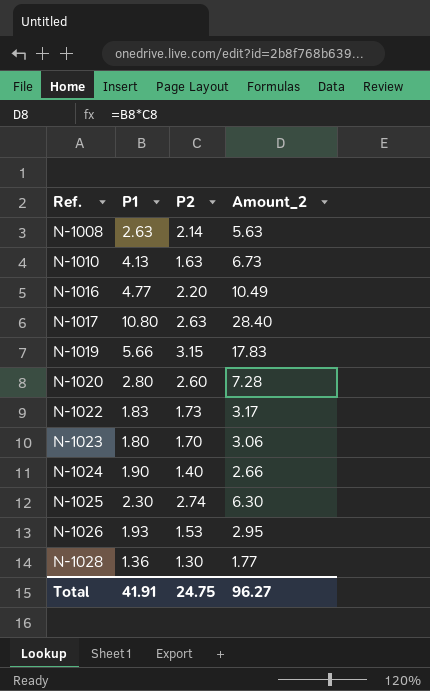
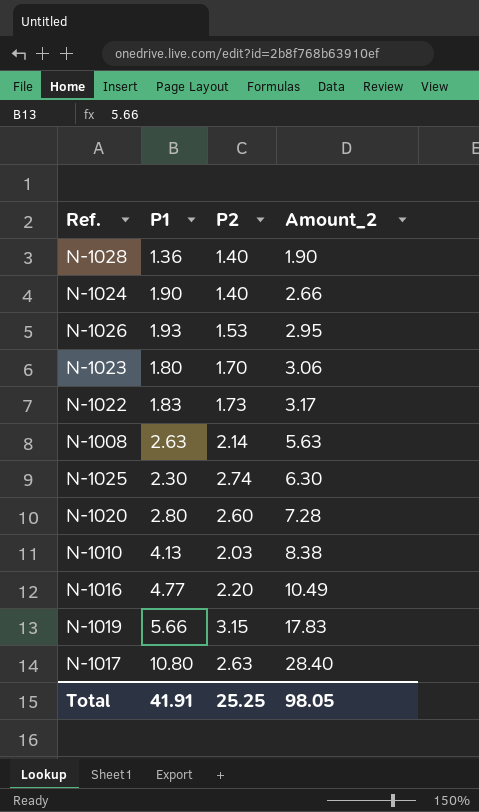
row order: Ref. ascending -> Amount_2 ascending
N-1028 | P2: 1.30 -> 1.40
N-1028 | Amount_2: 1.77 -> 1.90
N-1010 | P2: 1.63 -> 2.03
N-1010 | Amount_2: 6.73 -> 8.38
Total | P2: 24.75 -> 25.25
Total | Amount_2: 96.27 -> 98.05

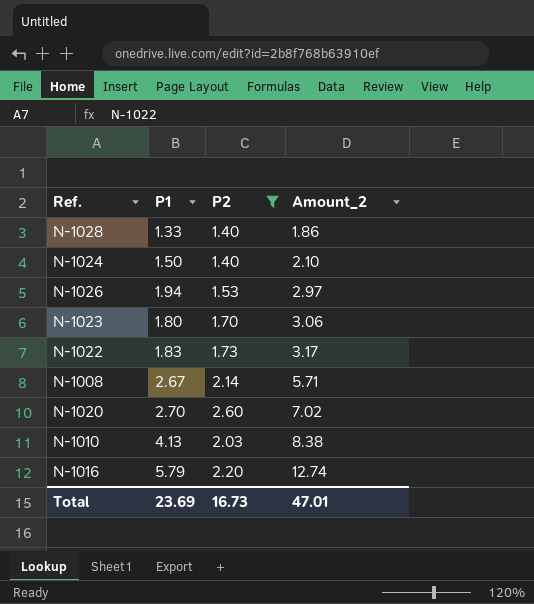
filter: none -> P2 <= 2.60
N-1028 | P1: 1.36 -> 1.33
N-1028 | Amount_2: 1.90 -> 1.86
N-1024 | P1: 1.90 -> 1.50
N-1024 | Amount_2: 2.66 -> 2.10
N-1026 | P1: 1.93 -> 1.94
N-1026 | Amount_2: 2.95 -> 2.97
N-1008 | P1: 2.63 -> 2.67
N-1008 | Amount_2: 5.63 -> 5.71
N-1020 | P1: 2.80 -> 2.70
N-1020 | Amount_2: 7.28 -> 7.02
N-1016 | P1: 4.77 -> 5.79
N-1016 | Amount_2: 10.49 -> 12.74
Total | P1: 41.91 -> 23.69
Total | P2: 25.25 -> 16.73
Total | Amount_2: 98.05 -> 47.01

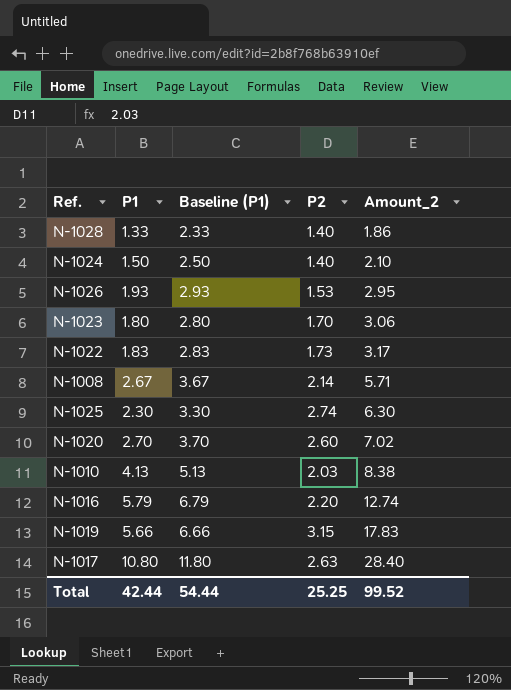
filter: P2 <= 2.60 -> none
column Baseline (P1) | formula: none -> [P1] + 1
N-1026 | P1: 1.94 -> 1.93
N-1026 | Amount_2: 2.97 -> 2.95
Total | P1: 23.69 -> 42.44
Total | P2: 16.73 -> 25.25
Total | Amount_2: 47.01 -> 99.52

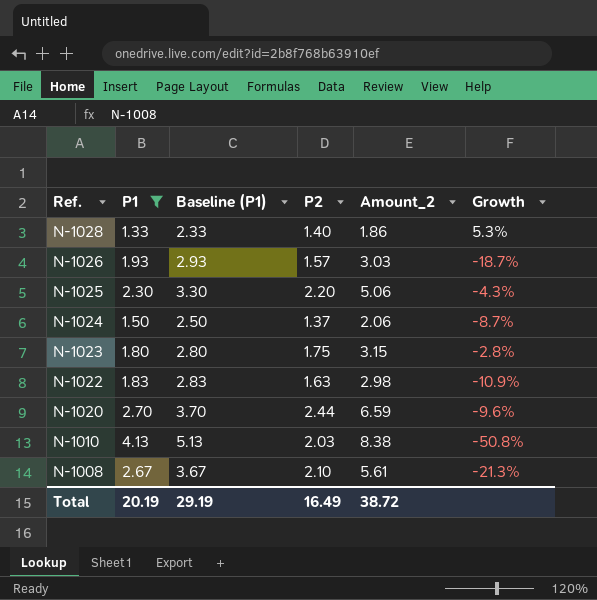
filter: none -> P1 <= 4.13
row order: Amount_2 ascending -> Ref. descending
column Growth | formula: none -> ([P2] - [P1]) / [P1]
N-1026 | P2: 1.53 -> 1.57
N-1026 | Amount_2: 2.95 -> 3.03
N-1025 | P2: 2.74 -> 2.20
N-1025 | Amount_2: 6.30 -> 5.06
N-1024 | P2: 1.40 -> 1.37
N-1024 | Amount_2: 2.10 -> 2.06
N-1023 | P2: 1.70 -> 1.75
N-1023 | Amount_2: 3.06 -> 3.15
N-1022 | P2: 1.73 -> 1.63
N-1022 | Amount_2: 3.17 -> 2.98
N-1020 | P2: 2.60 -> 2.44
N-1020 | Amount_2: 7.02 -> 6.59
N-1008 | P2: 2.14 -> 2.10
N-1008 | Amount_2: 5.71 -> 5.61
Total | P1: 42.44 -> 20.19
Total | Baseline (P1): 54.44 -> 29.19
Total | P2: 25.25 -> 16.49
Total | Amount_2: 99.52 -> 38.72

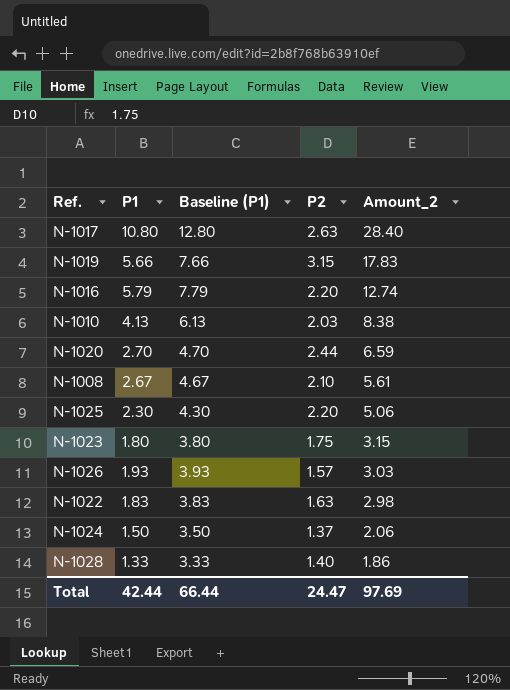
filter: P1 <= 4.13 -> none
row order: Ref. descending -> Amount_2 descending
column Growth | formula: ([P2] - [P1]) / [P1] -> none
column Baseline (P1) | formula: [P1] + 1 -> [P1] + 2
Total | P1: 20.19 -> 42.44
Total | Baseline (P1): 29.19 -> 66.44
Total | P2: 16.49 -> 24.47
Total | Amount_2: 38.72 -> 97.69

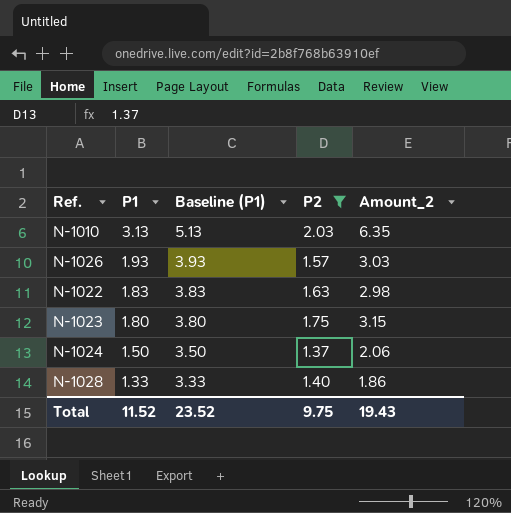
filter: none -> P2 <= 2.03
row order: Amount_2 descending -> P1 descending
N-1010 | P1: 4.13 -> 3.13
N-1010 | Baseline (P1): 6.13 -> 5.13
N-1010 | Amount_2: 8.38 -> 6.35
Total | P1: 42.44 -> 11.52
Total | Baseline (P1): 66.44 -> 23.52
Total | P2: 24.47 -> 9.75
Total | Amount_2: 97.69 -> 19.43

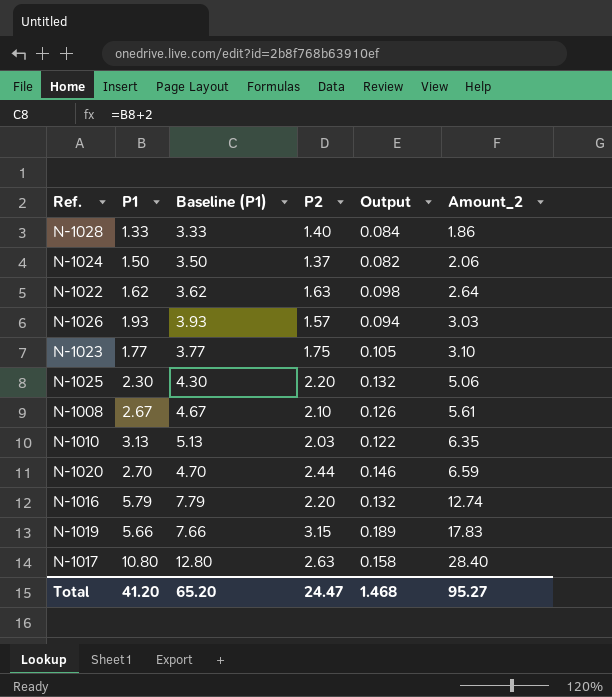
filter: P2 <= 2.03 -> none
row order: P1 descending -> Amount_2 ascending
column Output | formula: none -> [P2] * 0.06
N-1022 | P1: 1.83 -> 1.62
N-1022 | Baseline (P1): 3.83 -> 3.62
N-1022 | Amount_2: 2.98 -> 2.64
N-1023 | P1: 1.80 -> 1.77
N-1023 | Baseline (P1): 3.80 -> 3.77
N-1023 | Amount_2: 3.15 -> 3.10
Total | P1: 11.52 -> 41.20
Total | Baseline (P1): 23.52 -> 65.20
Total | P2: 9.75 -> 24.47
Total | Amount_2: 19.43 -> 95.27

